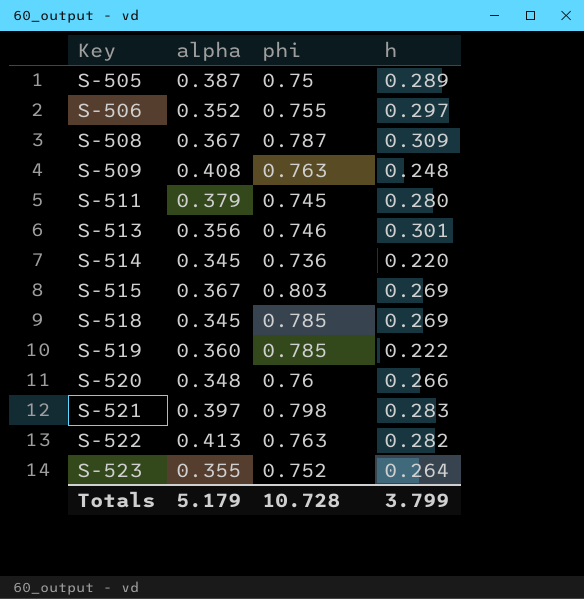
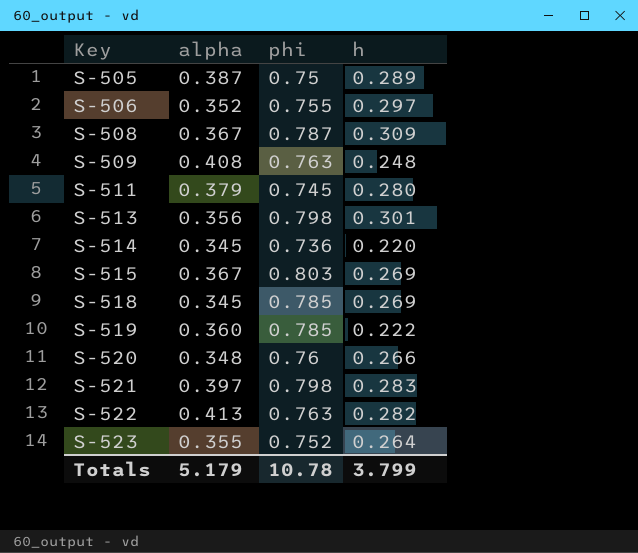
S-513 | phi: 0.746 -> 0.798
Totals | phi: 10.728 -> 10.78

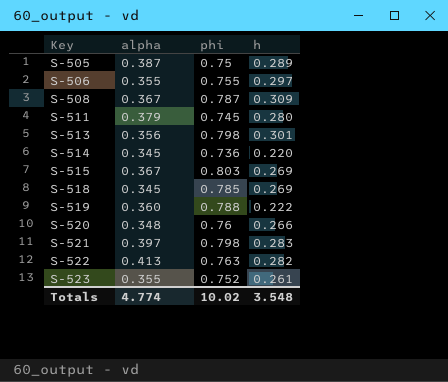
row S-509: 0.408 | 0.763 | 0.248 -> none
S-506 | alpha: 0.352 -> 0.355
S-519 | phi: 0.785 -> 0.788
S-523 | h: 0.264 -> 0.261
Totals | alpha: 5.179 -> 4.774
Totals | phi: 10.78 -> 10.02
Totals | h: 3.799 -> 3.548

